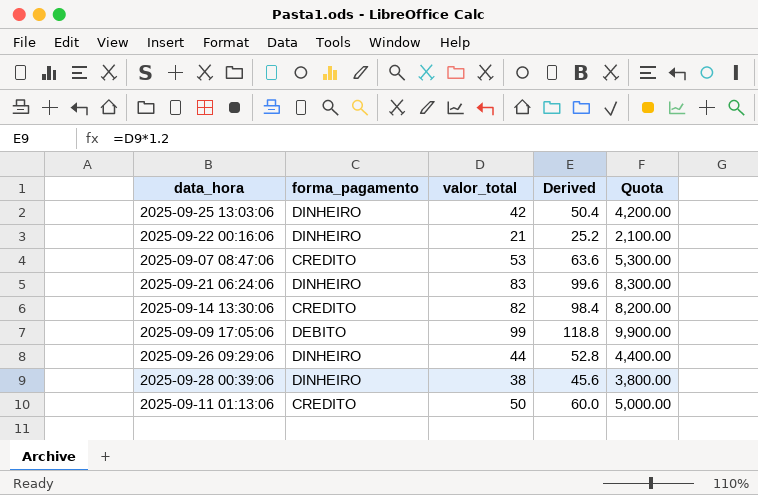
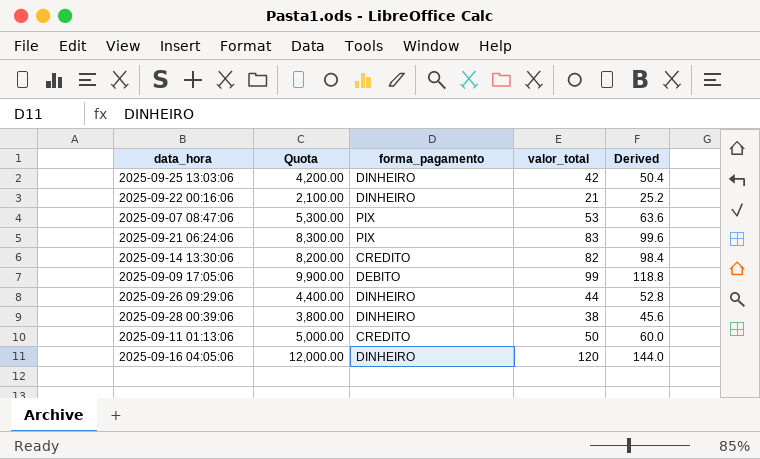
column Quota | position: 5 -> 2
2025-09-07 08:47:06 | forma_pagamento: CREDITO -> PIX
2025-09-21 06:24:06 | forma_pagamento: DINHEIRO -> PIX
row 2025-09-16 04:05:06: none -> 12,000.00 | DINHEIRO | 120 | 144.0

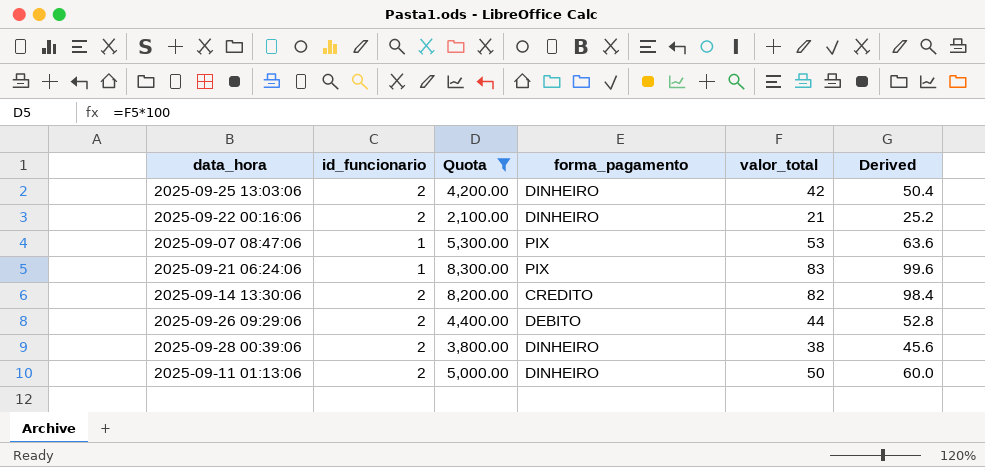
filter: none -> Quota <= 8,300.00
column id_funcionario | position: none -> 2
2025-09-26 09:29:06 | forma_pagamento: DINHEIRO -> DEBITO
2025-09-11 01:13:06 | forma_pagamento: CREDITO -> DINHEIRO

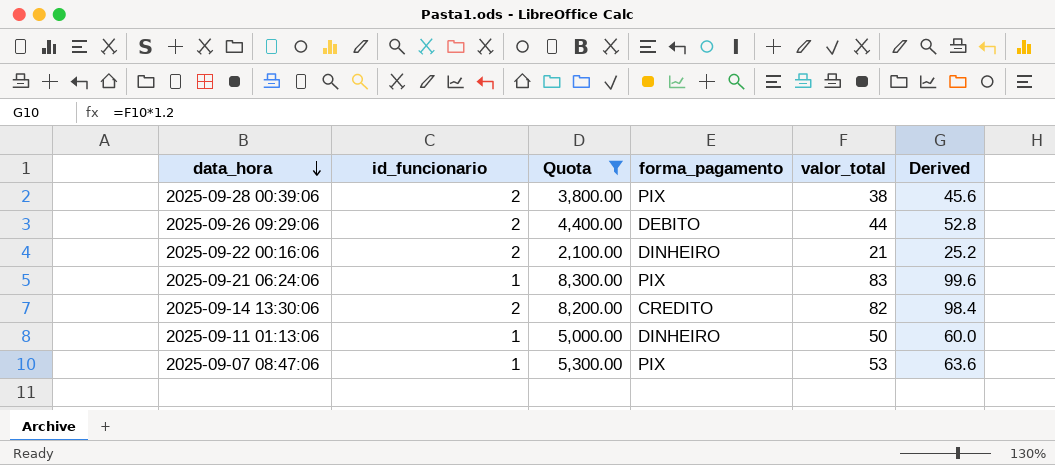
row order: none -> data_hora descending
row 2025-09-25 13:03:06: 2 | 4,200.00 | DINHEIRO | 42 | 50.4 -> none
2025-09-28 00:39:06 | forma_pagamento: DINHEIRO -> PIX
2025-09-11 01:13:06 | id_funcionario: 2 -> 1

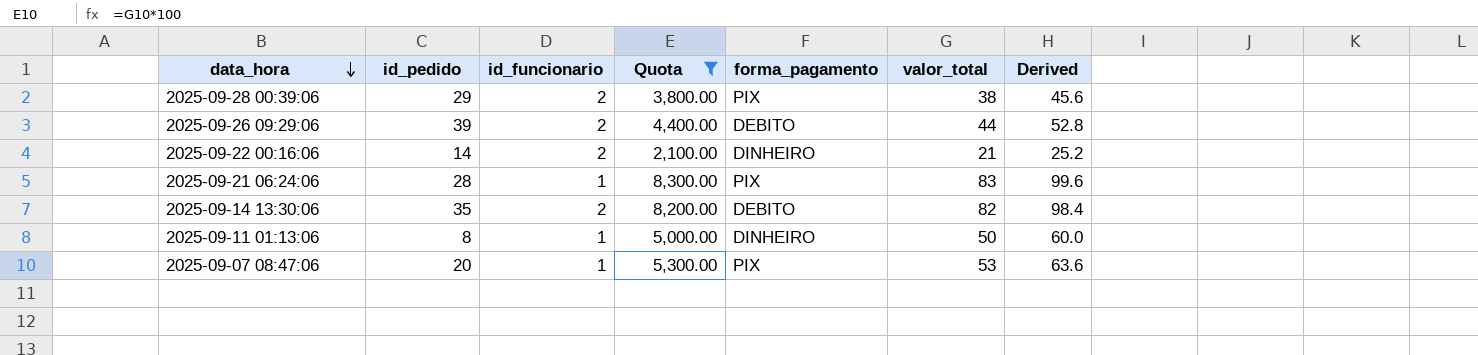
column id_pedido | position: none -> 2
2025-09-14 13:30:06 | forma_pagamento: CREDITO -> DEBITO

